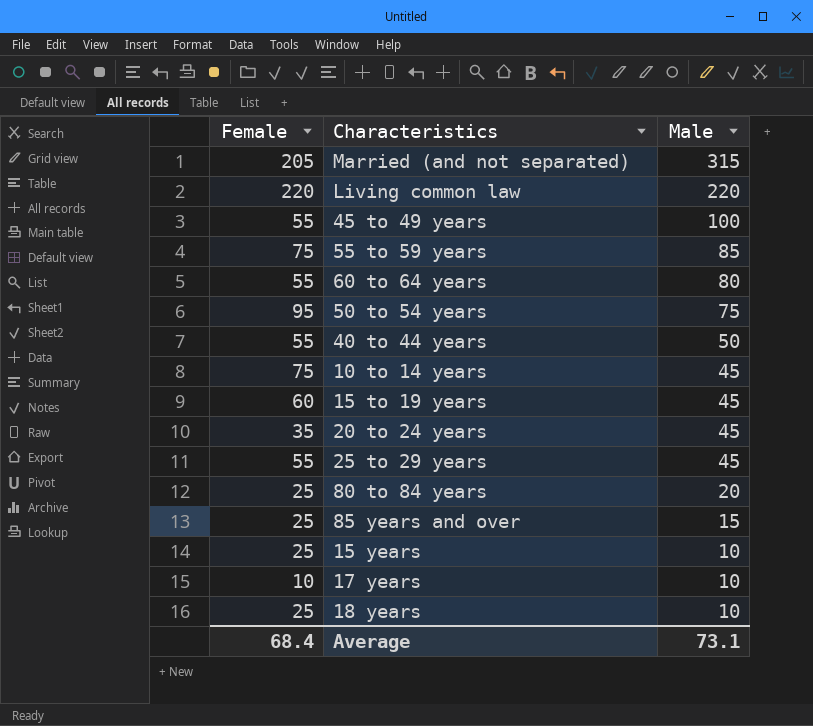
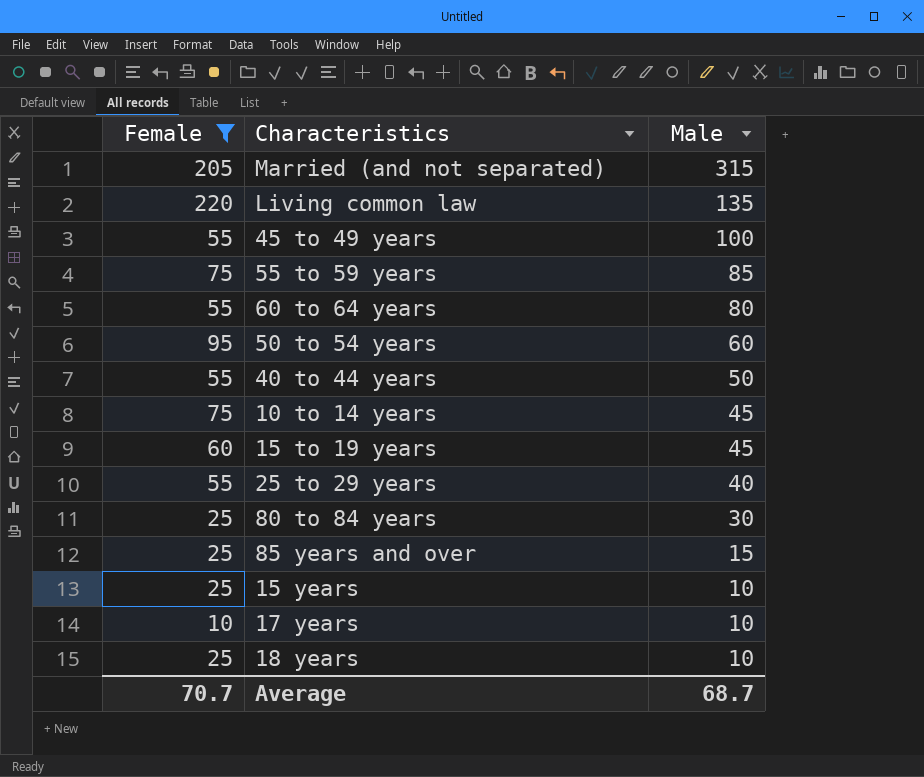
filter: none -> Female != 35
Living common law | Male: 220 -> 135
50 to 54 years | Male: 75 -> 60
25 to 29 years | Male: 45 -> 40
80 to 84 years | Male: 20 -> 30
Average | Female: 68.4 -> 70.7
Average | Male: 73.1 -> 68.7

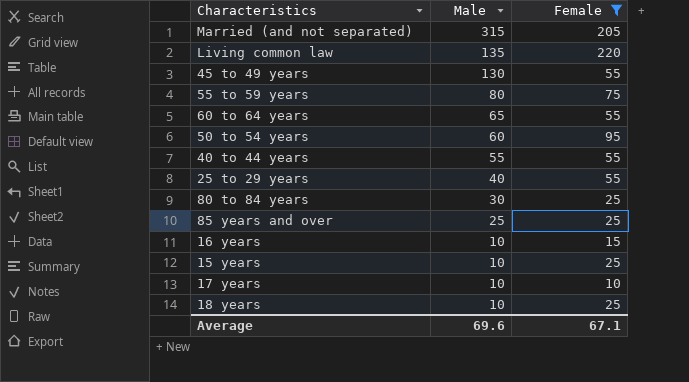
column Female | position: 1 -> 3
row 10 to 14 years: 75 | 45 -> none
row 15 to 19 years: 60 | 45 -> none
45 to 49 years | Male: 100 -> 130
55 to 59 years | Male: 85 -> 80
60 to 64 years | Male: 80 -> 65
40 to 44 years | Male: 50 -> 55
85 years and over | Male: 15 -> 25
row 16 years: none -> 10 | 15
Average | Male: 68.7 -> 69.6
Average | Female: 70.7 -> 67.1

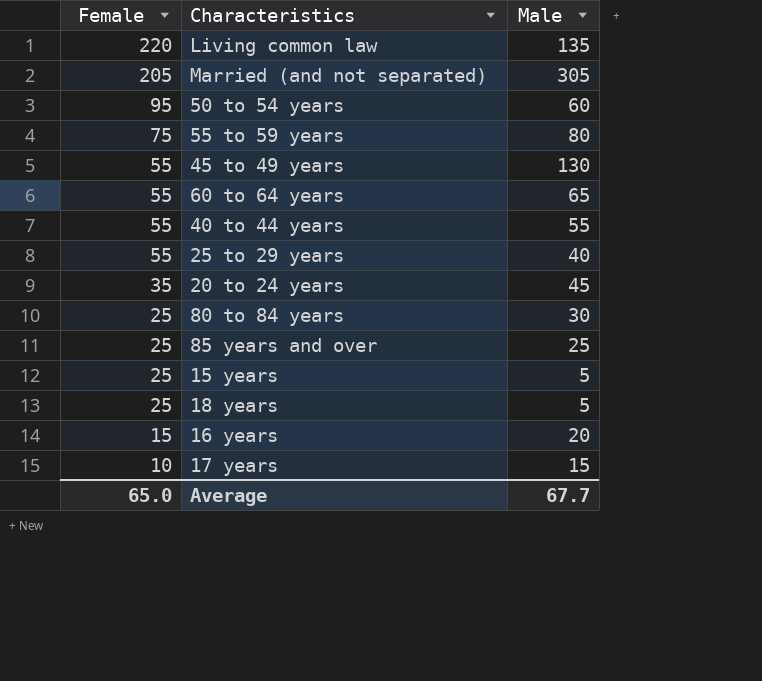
filter: Female != 35 -> none
row order: Male descending -> Female descending
column Female | position: 3 -> 1
Married (and not separated) | Male: 315 -> 305
15 years | Male: 10 -> 5
18 years | Male: 10 -> 5
16 years | Male: 10 -> 20
17 years | Male: 10 -> 15
Average | Female: 67.1 -> 65.0
Average | Male: 69.6 -> 67.7

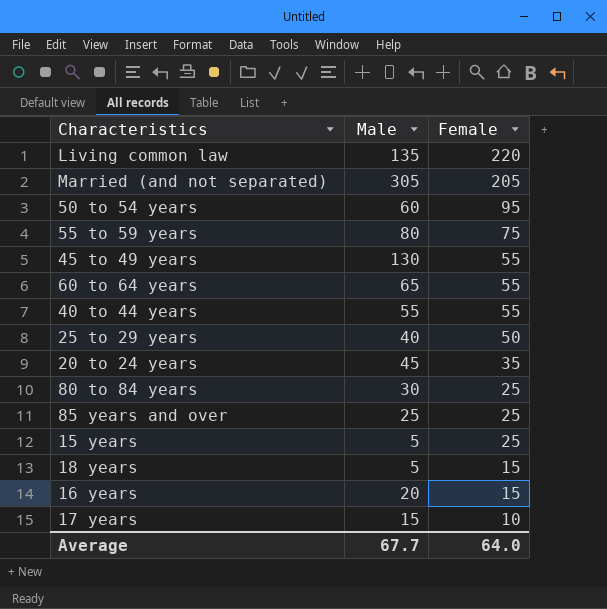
column Female | position: 1 -> 3
25 to 29 years | Female: 55 -> 50
18 years | Female: 25 -> 15
Average | Female: 65.0 -> 64.0

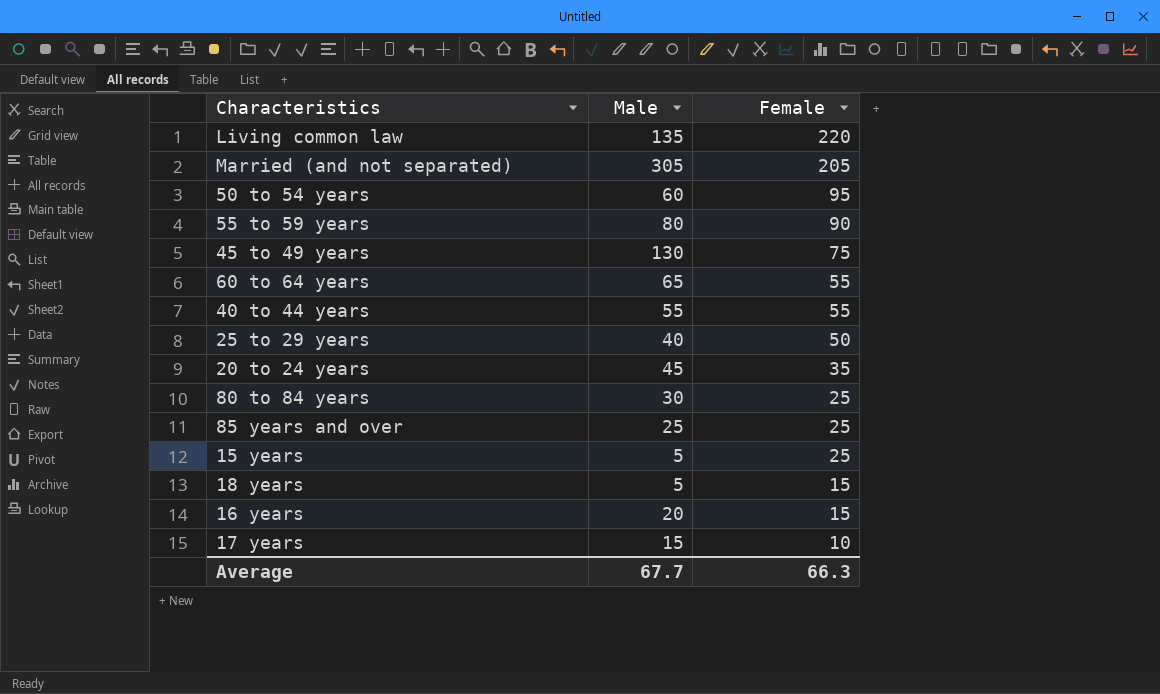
55 to 59 years | Female: 75 -> 90
45 to 49 years | Female: 55 -> 75
Average | Female: 64.0 -> 66.3

